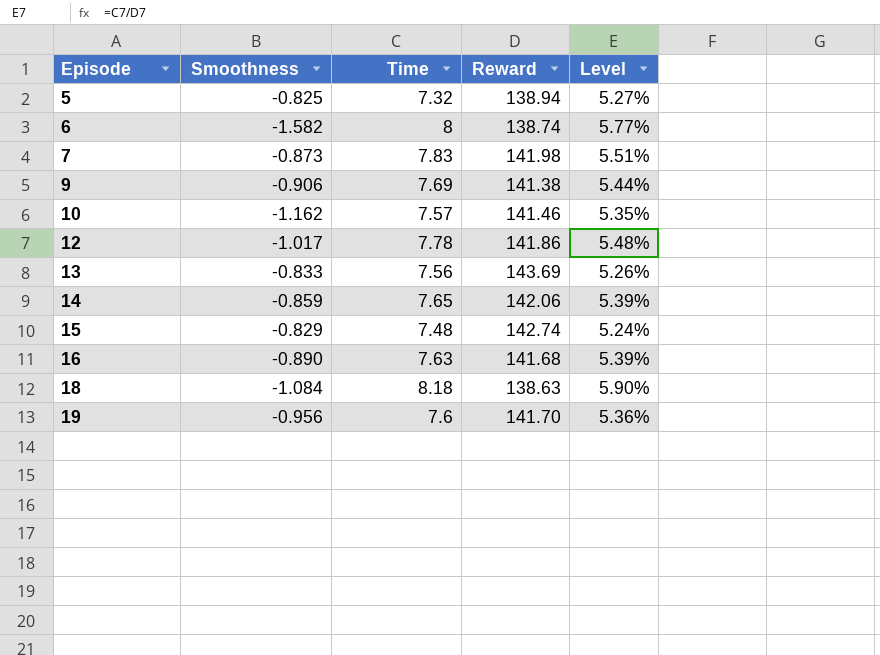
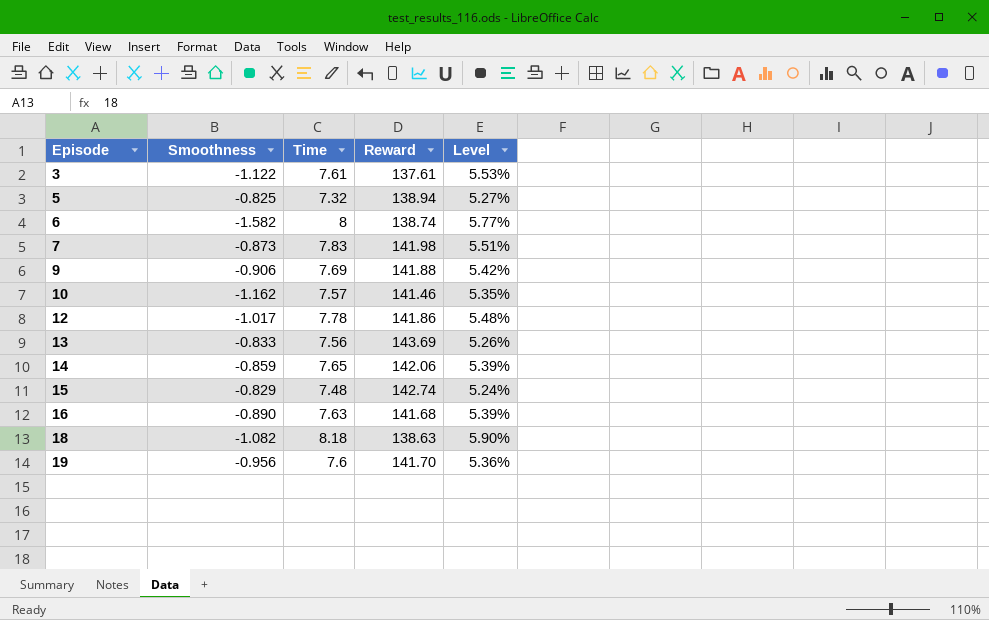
row 3: none -> -1.122 | 7.61 | 137.61 | 5.53%
9 | Reward: 141.38 -> 141.88
9 | Level: 5.44% -> 5.42%
18 | Smoothness: -1.084 -> -1.082

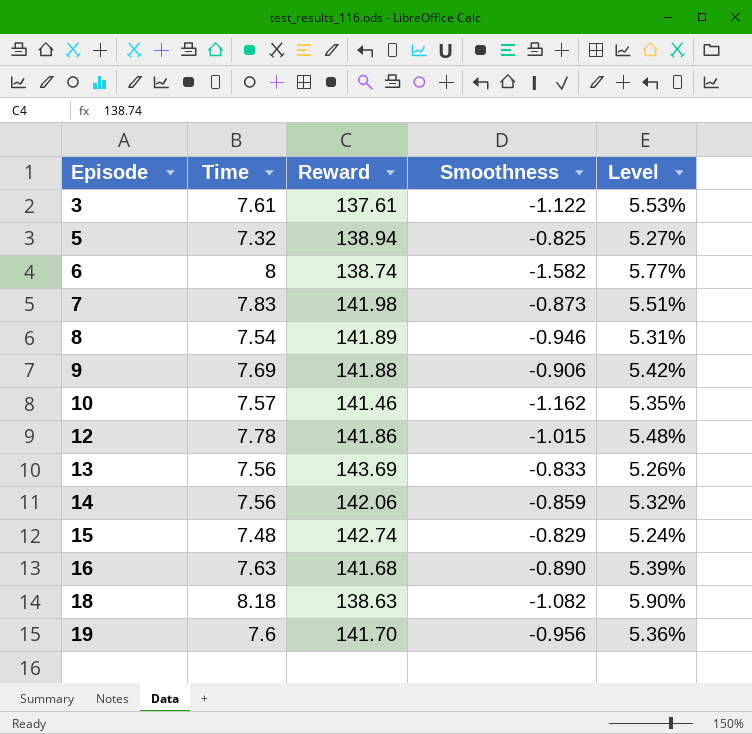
column Smoothness | position: 2 -> 4
row 8: none -> 7.54 | 141.89 | -0.946 | 5.31%
12 | Smoothness: -1.017 -> -1.015
14 | Time: 7.65 -> 7.56
14 | Level: 5.39% -> 5.32%

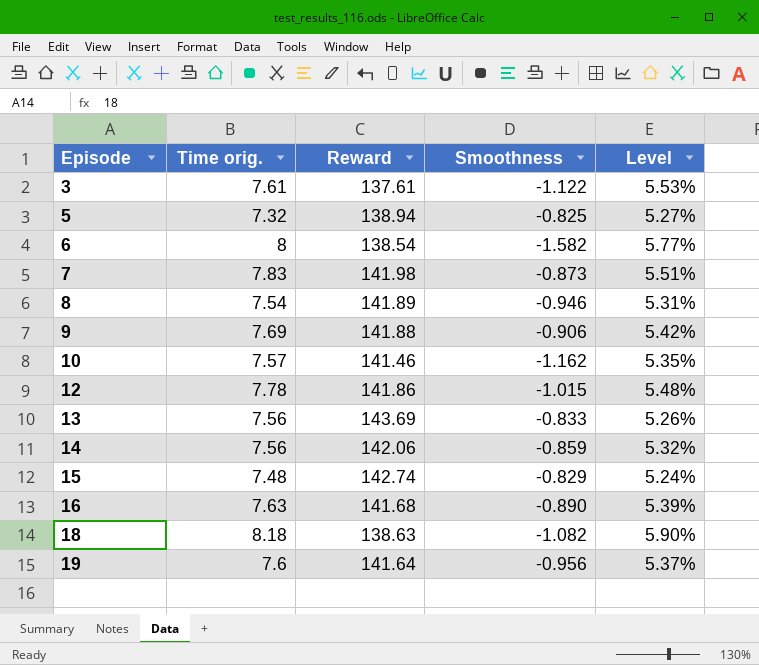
column name: Time -> Time orig.
6 | Reward: 138.74 -> 138.54
19 | Reward: 141.70 -> 141.64
19 | Level: 5.36% -> 5.37%

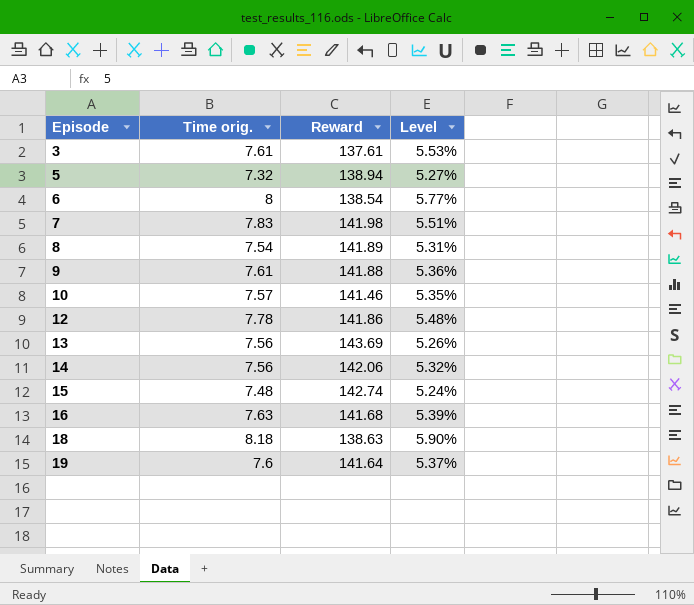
column Smoothness | position: 4 -> none
9 | Time orig.: 7.69 -> 7.61
9 | Level: 5.42% -> 5.36%

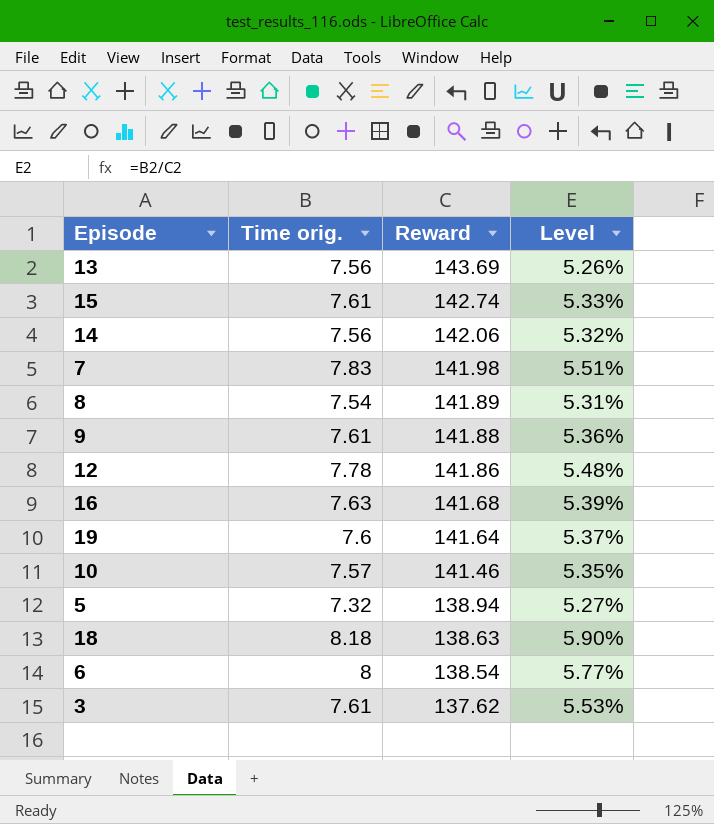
row order: Episode ascending -> Reward descending
15 | Time orig.: 7.48 -> 7.61
15 | Level: 5.24% -> 5.33%
3 | Reward: 137.61 -> 137.62

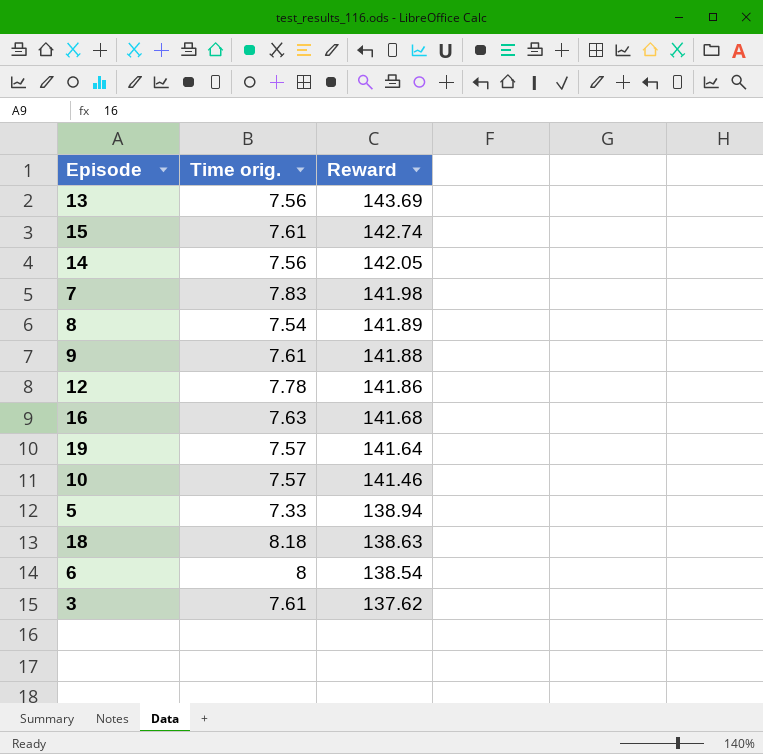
column Level | formula: [Time orig.] / [Reward] -> none
14 | Reward: 142.06 -> 142.05
19 | Time orig.: 7.6 -> 7.57
5 | Time orig.: 7.32 -> 7.33

